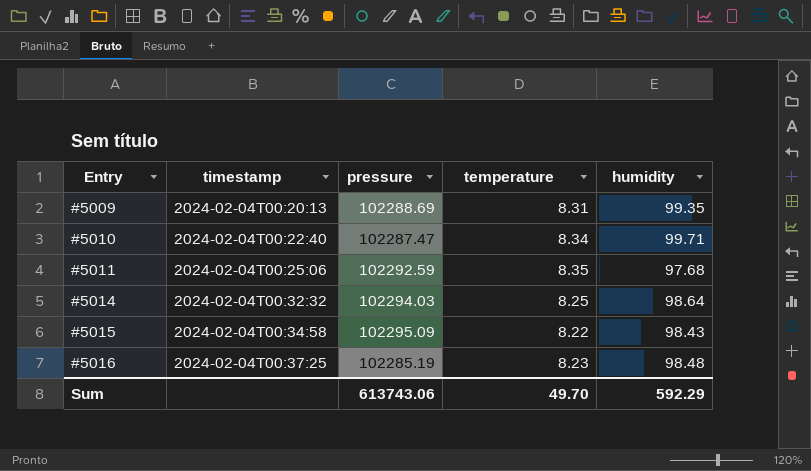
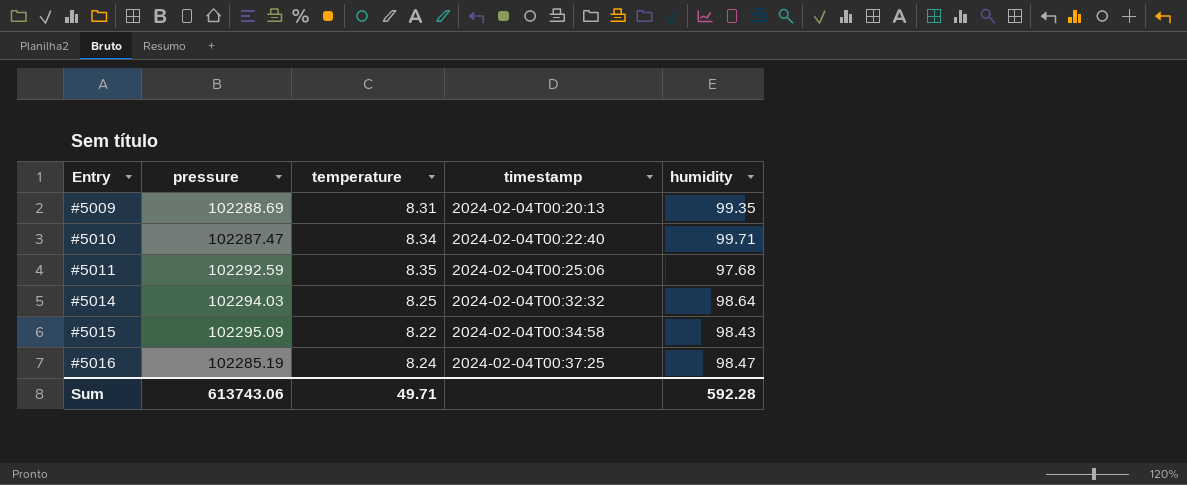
column timestamp | position: 2 -> 4
#5016 | temperature: 8.23 -> 8.24
#5016 | humidity: 98.48 -> 98.47
Sum | temperature: 49.70 -> 49.71
Sum | humidity: 592.29 -> 592.28

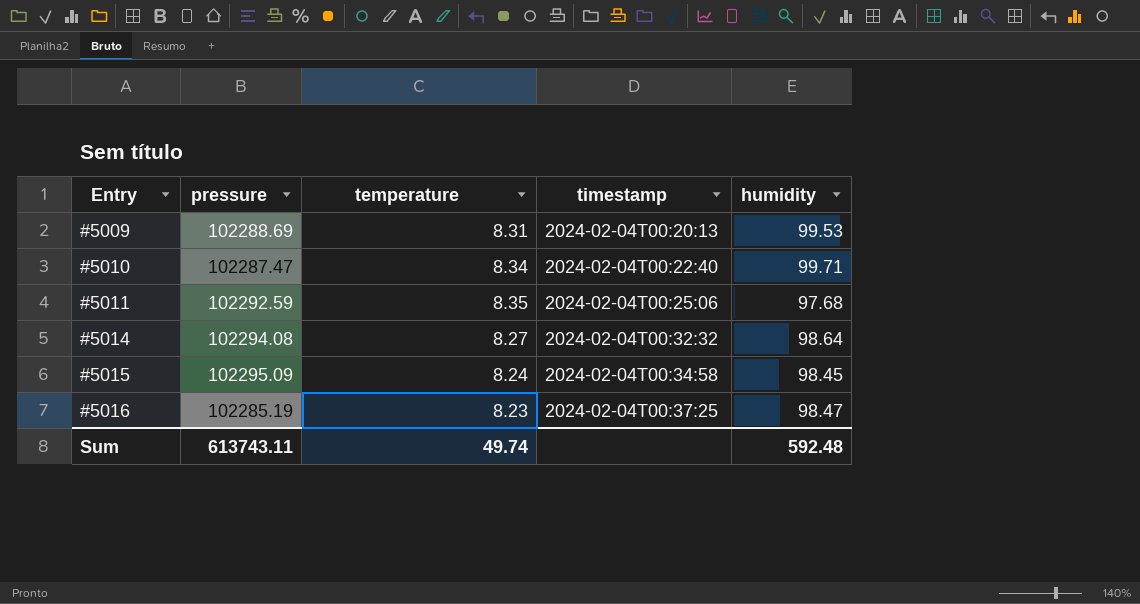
#5009 | humidity: 99.35 -> 99.53
#5014 | pressure: 102294.03 -> 102294.08
#5014 | temperature: 8.25 -> 8.27
#5015 | temperature: 8.22 -> 8.24
#5015 | humidity: 98.43 -> 98.45
#5016 | temperature: 8.24 -> 8.23
Sum | pressure: 613743.06 -> 613743.11
Sum | temperature: 49.71 -> 49.74
Sum | humidity: 592.28 -> 592.48

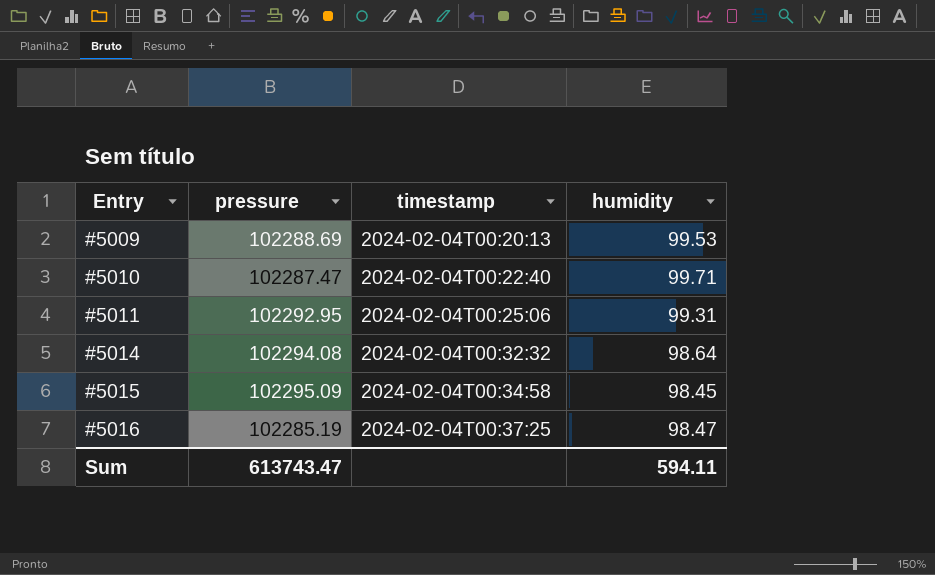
column temperature | position: 3 -> none
#5011 | pressure: 102292.59 -> 102292.95
#5011 | humidity: 97.68 -> 99.31
Sum | pressure: 613743.11 -> 613743.47
Sum | humidity: 592.48 -> 594.11

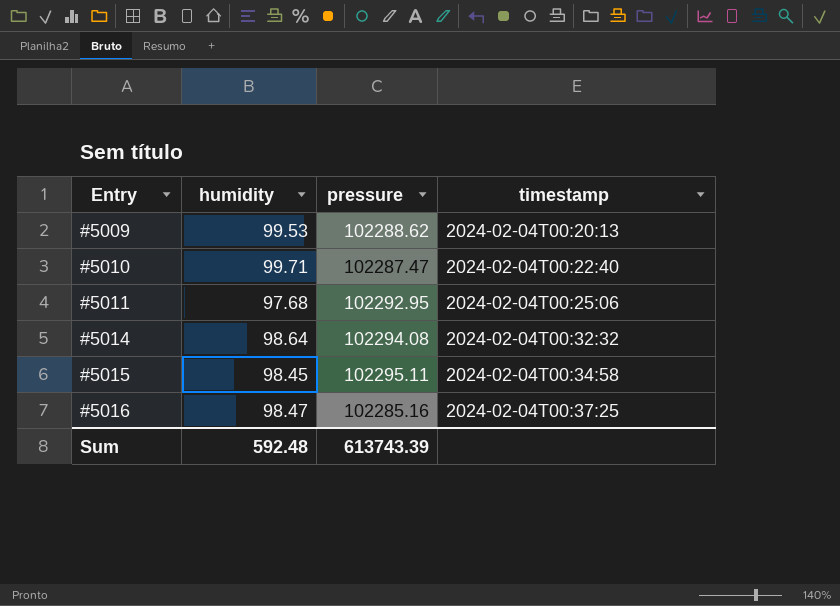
column humidity | position: 4 -> 2
#5009 | pressure: 102288.69 -> 102288.62
#5011 | humidity: 99.31 -> 97.68
#5015 | pressure: 102295.09 -> 102295.11
#5016 | pressure: 102285.19 -> 102285.16
Sum | humidity: 594.11 -> 592.48
Sum | pressure: 613743.47 -> 613743.39

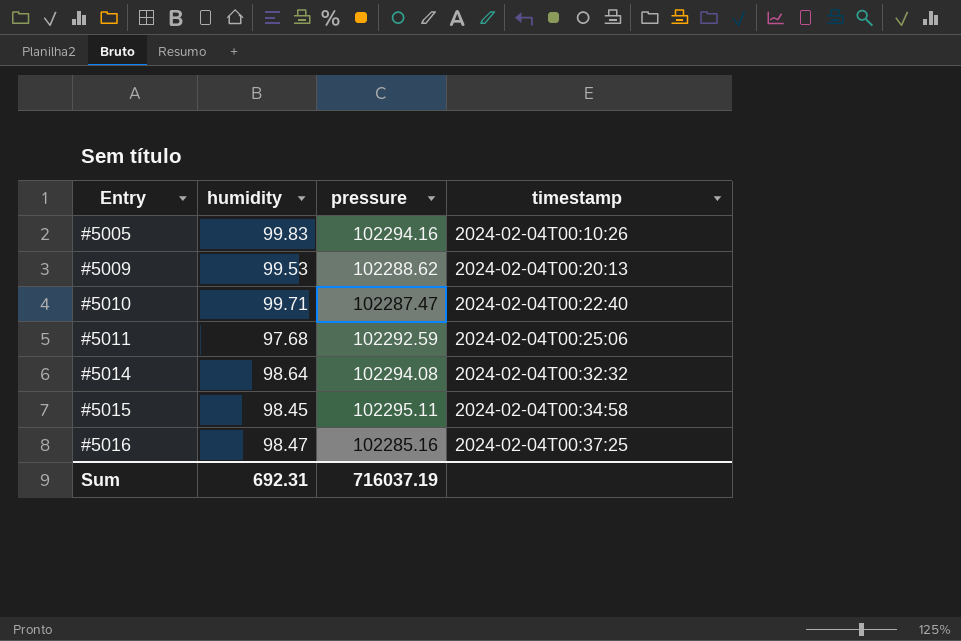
row #5005: none -> 99.83 | 102294.16 | 2024-02-04T00:10:26
#5011 | pressure: 102292.95 -> 102292.59
Sum | humidity: 592.48 -> 692.31
Sum | pressure: 613743.39 -> 716037.19

